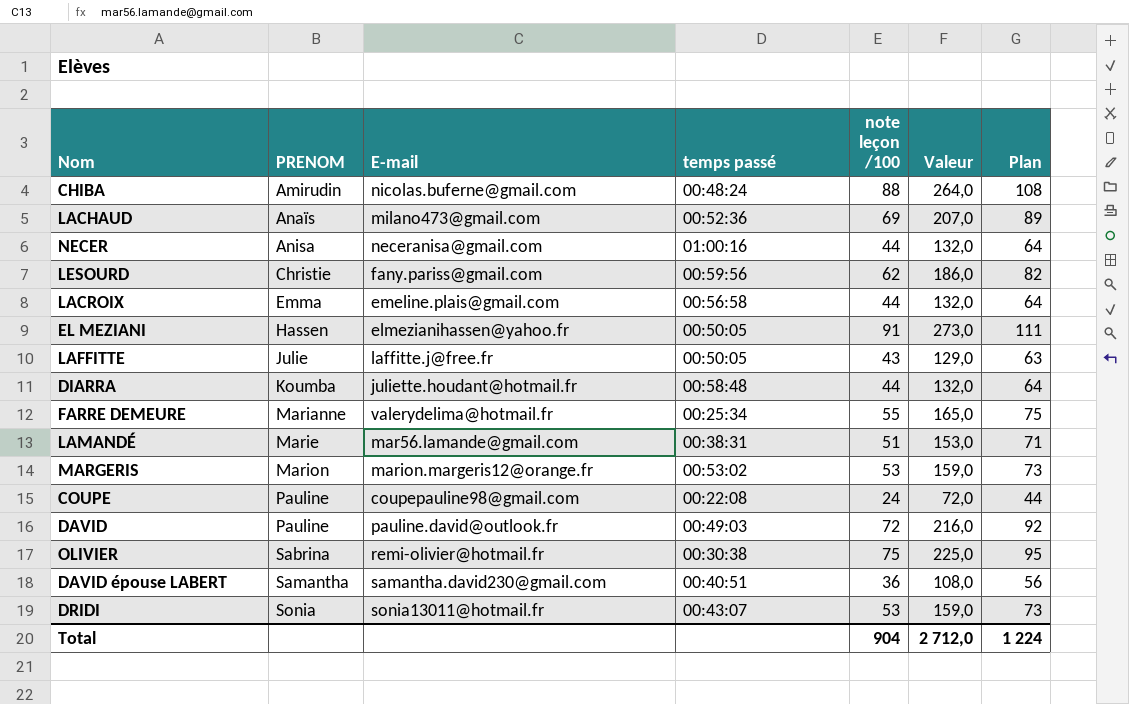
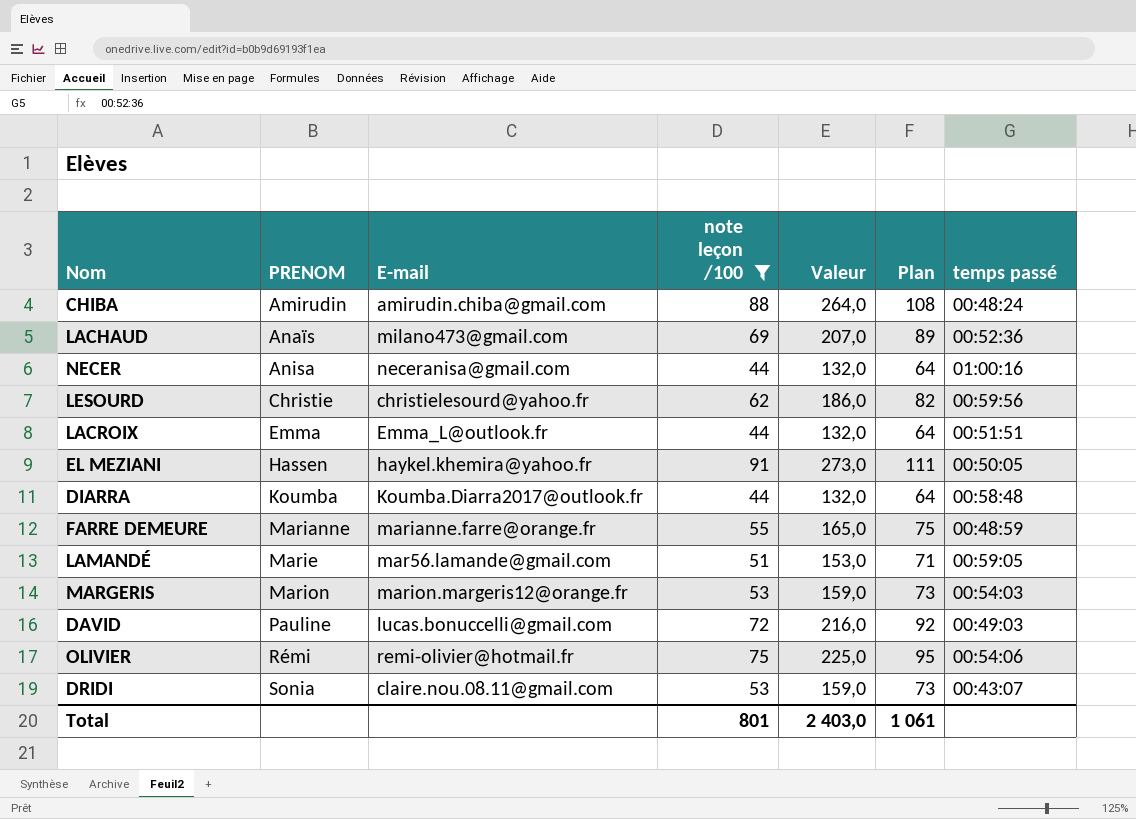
filter: none -> note leçon /100 >= 44
column temps passé | position: 4 -> 7
CHIBA | E-mail: nicolas.buferne@gmail.com -> amirudin.chiba@gmail.com
LESOURD | E-mail: fany.pariss@gmail.com -> christielesourd@yahoo.fr
LACROIX | E-mail: emeline.plais@gmail.com -> Emma_L@outlook.fr
LACROIX | temps passé: 00:56:58 -> 00:51:51
EL MEZIANI | E-mail: elmezianihassen@yahoo.fr -> haykel.khemira@yahoo.fr
DIARRA | E-mail: juliette.houdant@hotmail.fr -> Koumba.Diarra2017@outlook.fr
FARRE DEMEURE | E-mail: valerydelima@hotmail.fr -> marianne.farre@orange.fr
FARRE DEMEURE | temps passé: 00:25:34 -> 00:48:59
LAMANDÉ | temps passé: 00:38:31 -> 00:59:05
MARGERIS | temps passé: 00:53:02 -> 00:54:03
DAVID | E-mail: pauline.david@outlook.fr -> lucas.bonuccelli@gmail.com
OLIVIER | PRENOM: Sabrina -> Rémi
OLIVIER | temps passé: 00:30:38 -> 00:54:06
DRIDI | E-mail: sonia13011@hotmail.fr -> claire.nou.08.11@gmail.com
Total | note leçon /100: 904 -> 801
Total | Valeur: 2 712,0 -> 2 403,0
Total | Plan: 1 224 -> 1 061

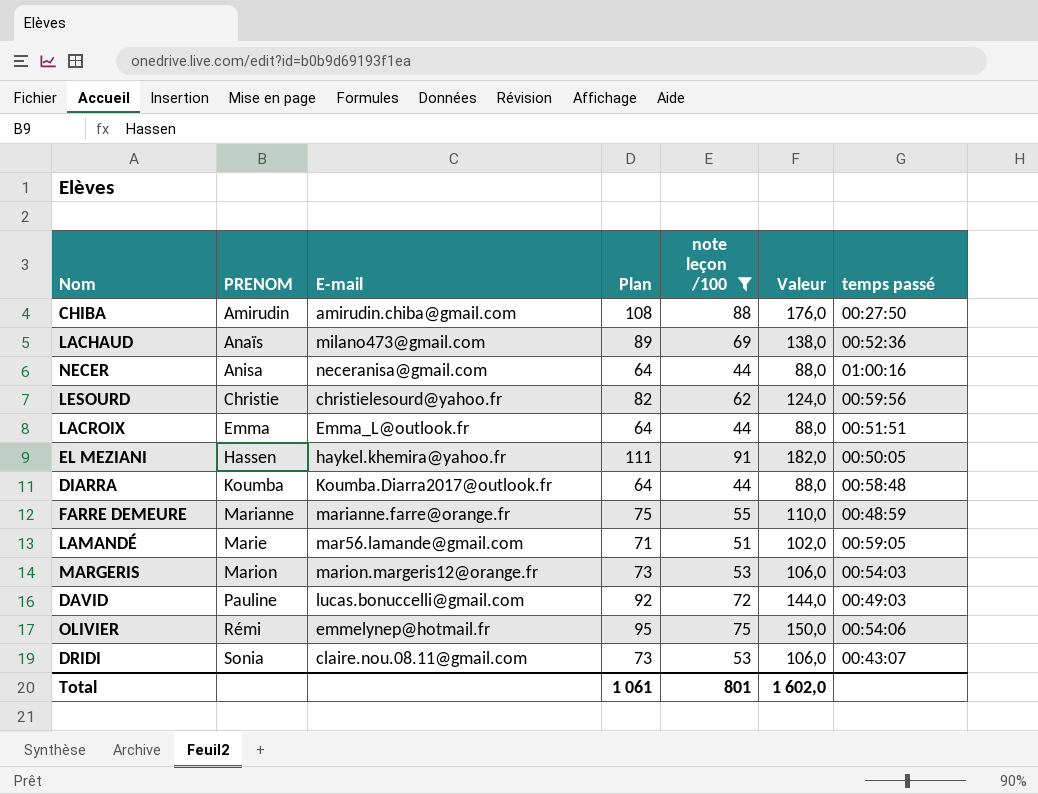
column Plan | position: 6 -> 4
column Valeur | formula: [note leçon /100] * 3 -> [note leçon /100] * 2
CHIBA | temps passé: 00:48:24 -> 00:27:50
OLIVIER | E-mail: remi-olivier@hotmail.fr -> emmelynep@hotmail.fr
Total | Valeur: 2 403,0 -> 1 602,0

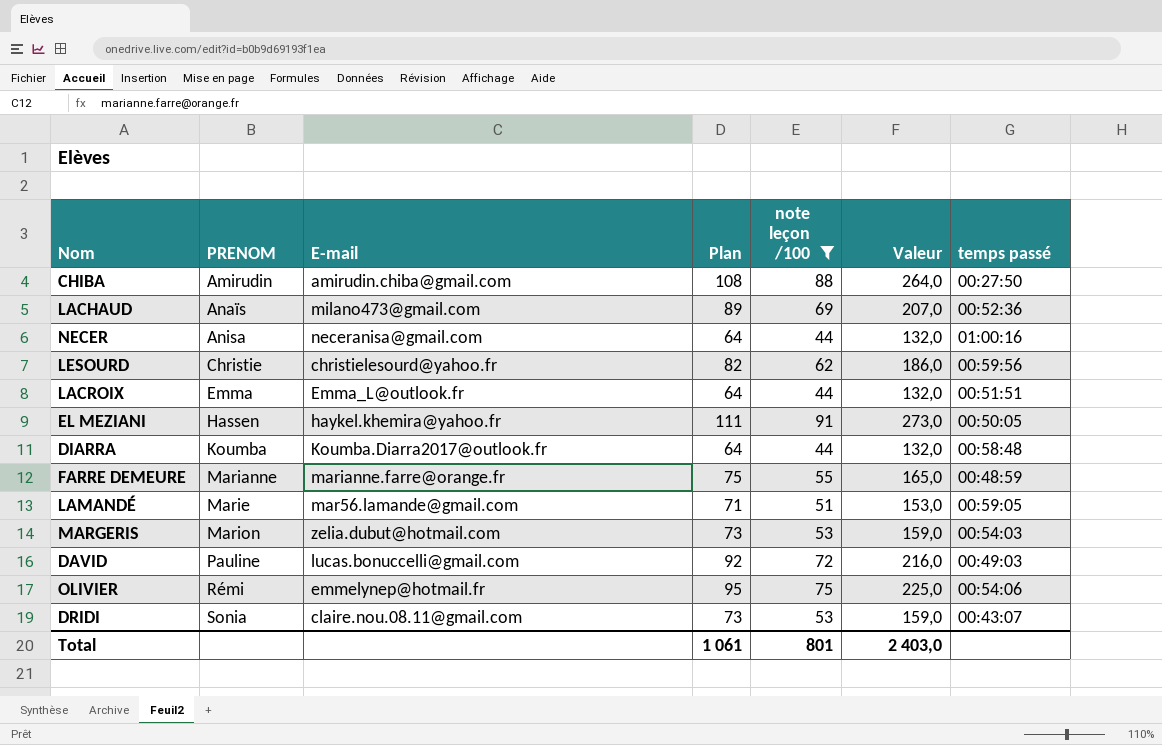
column Valeur | formula: [note leçon /100] * 2 -> [note leçon /100] * 3
MARGERIS | E-mail: marion.margeris12@orange.fr -> zelia.dubut@hotmail.com
Total | Valeur: 1 602,0 -> 2 403,0

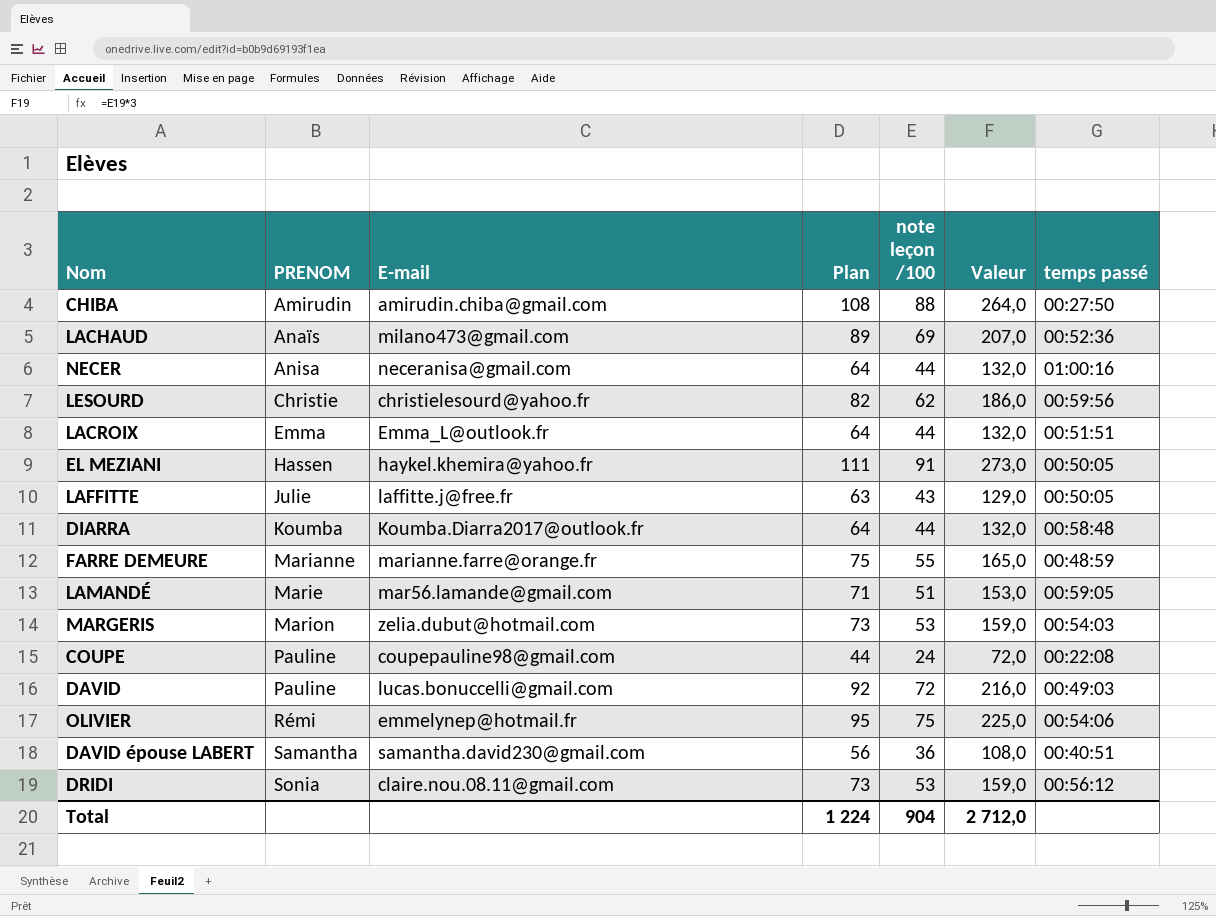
filter: note leçon /100 >= 44 -> none
DRIDI | temps passé: 00:43:07 -> 00:56:12
Total | Plan: 1 061 -> 1 224
Total | note leçon /100: 801 -> 904
Total | Valeur: 2 403,0 -> 2 712,0

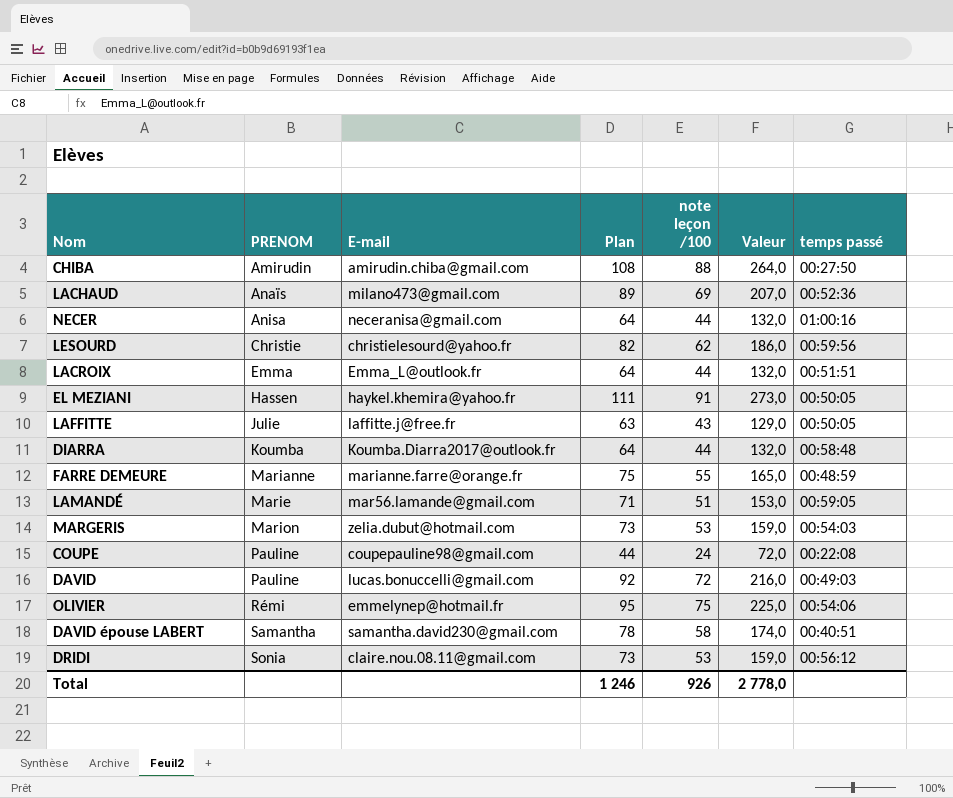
DAVID épouse LABERT | Plan: 56 -> 78
DAVID épouse LABERT | note leçon /100: 36 -> 58
DAVID épouse LABERT | Valeur: 108,0 -> 174,0
Total | Plan: 1 224 -> 1 246
Total | note leçon /100: 904 -> 926
Total | Valeur: 2 712,0 -> 2 778,0

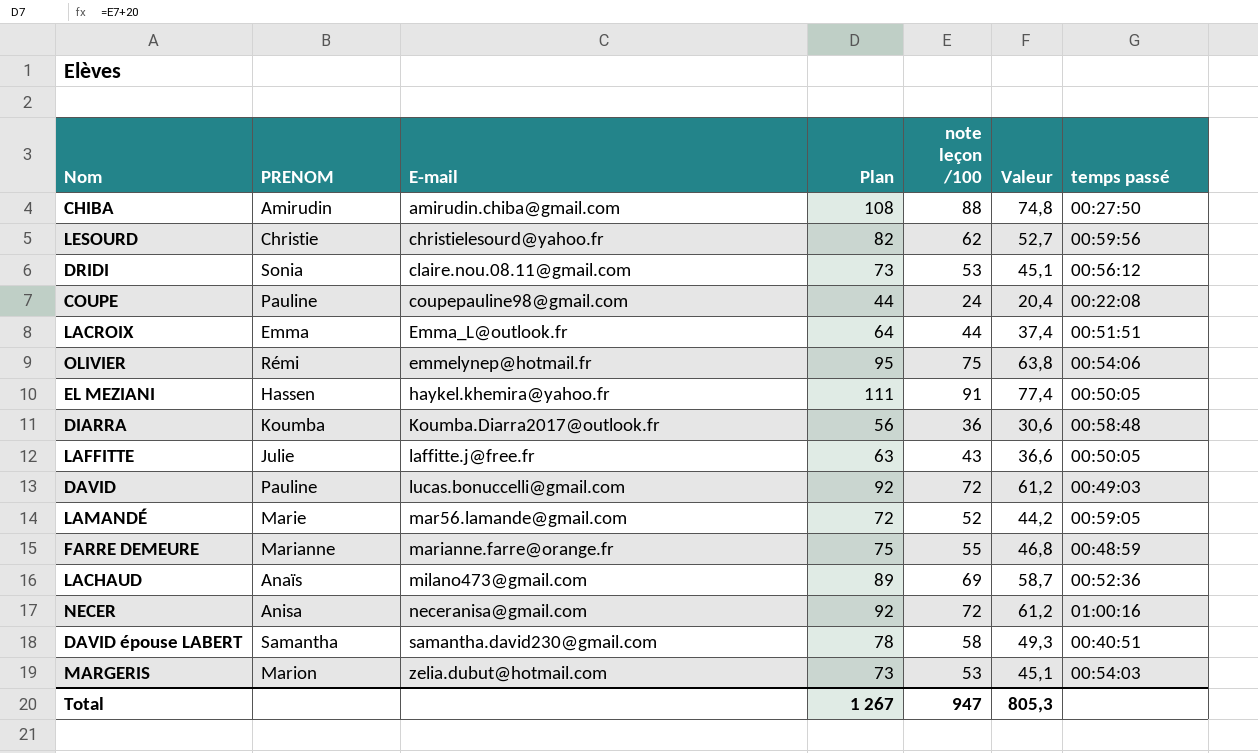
row order: PRENOM ascending -> E-mail ascending
column Valeur | formula: [note leçon /100] * 3 -> [note leçon /100] * 0,85
DIARRA | Plan: 64 -> 56
DIARRA | note leçon /100: 44 -> 36
LAMANDÉ | Plan: 71 -> 72
LAMANDÉ | note leçon /100: 51 -> 52
NECER | Plan: 64 -> 92
NECER | note leçon /100: 44 -> 72
Total | Plan: 1 246 -> 1 267
Total | note leçon /100: 926 -> 947
Total | Valeur: 2 778,0 -> 805,3

